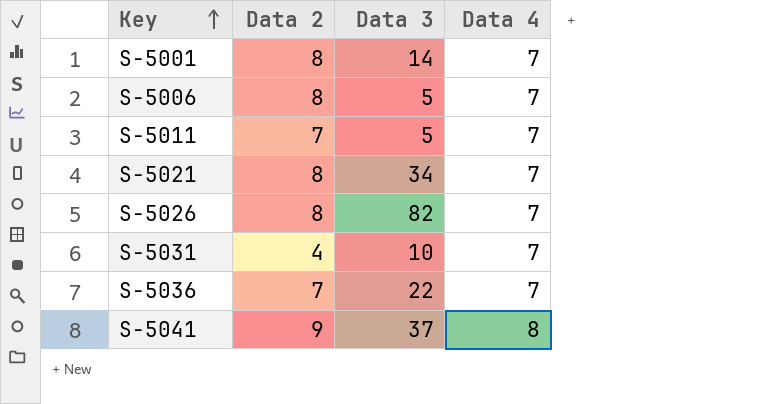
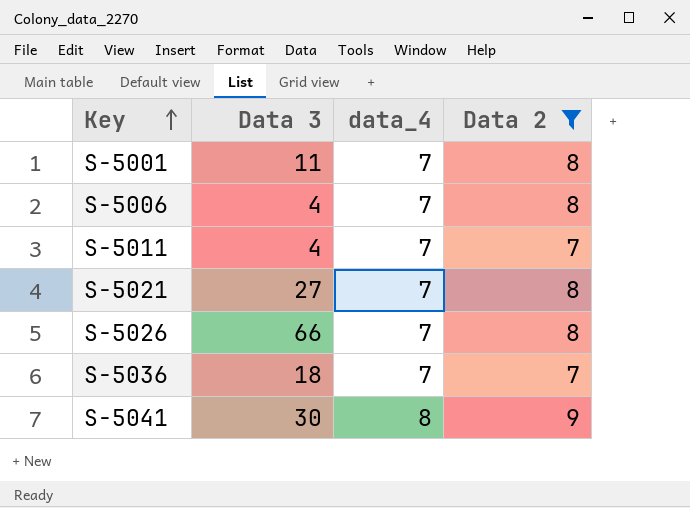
filter: none -> Data 2 != 4
column name: Data 4 -> data_4
column Data 2 | position: 2 -> 4
S-5001 | Data 3: 14 -> 11
S-5006 | Data 3: 5 -> 4
S-5011 | Data 3: 5 -> 4
S-5021 | Data 3: 34 -> 27
S-5026 | Data 3: 82 -> 66
S-5036 | Data 3: 22 -> 18
S-5041 | Data 3: 37 -> 30

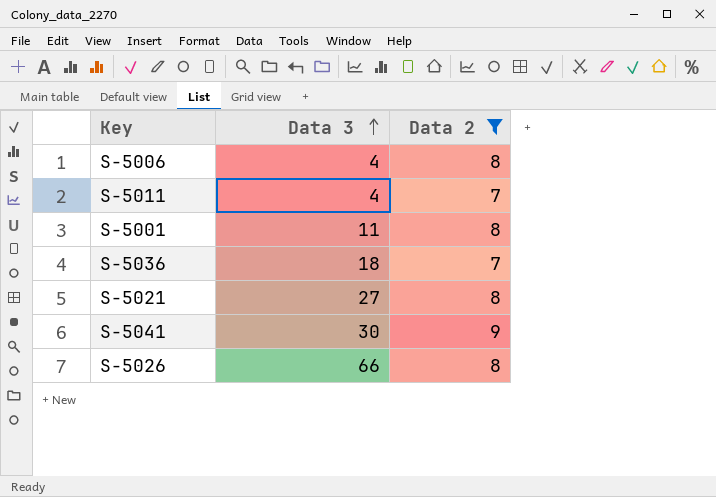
row order: Key ascending -> Data 3 ascending
column data_4 | position: 3 -> none

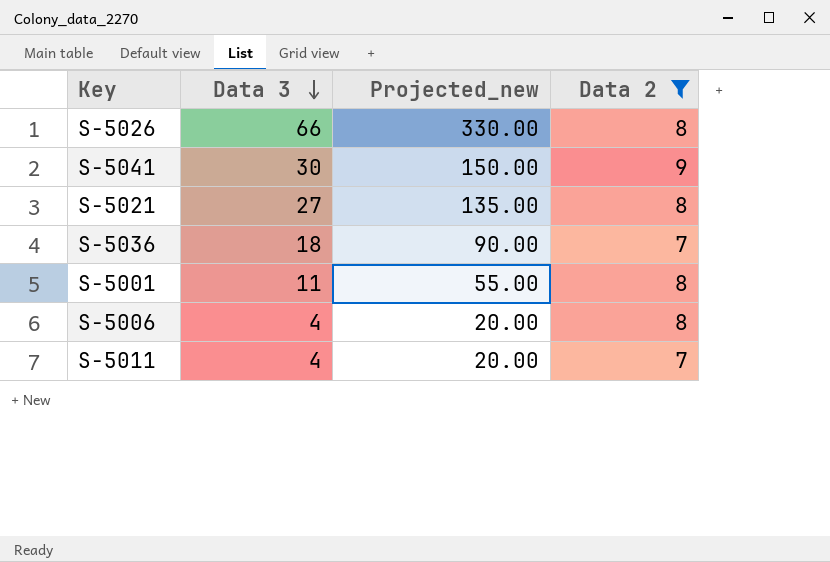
row order: Data 3 ascending -> Data 3 descending
column Projected_new | formula: none -> [Data 3] * 5

